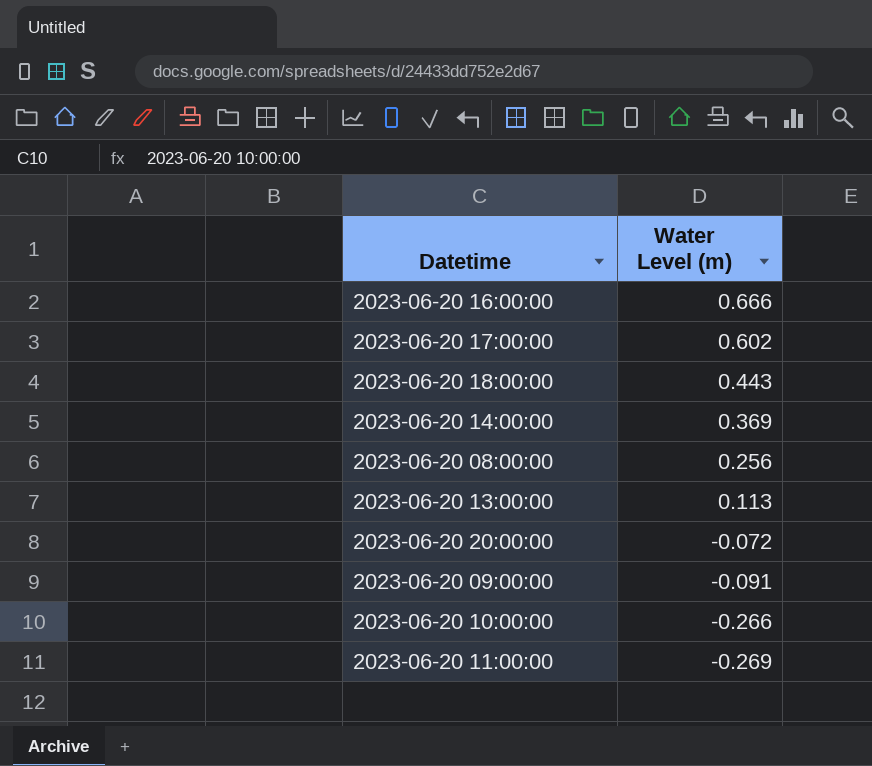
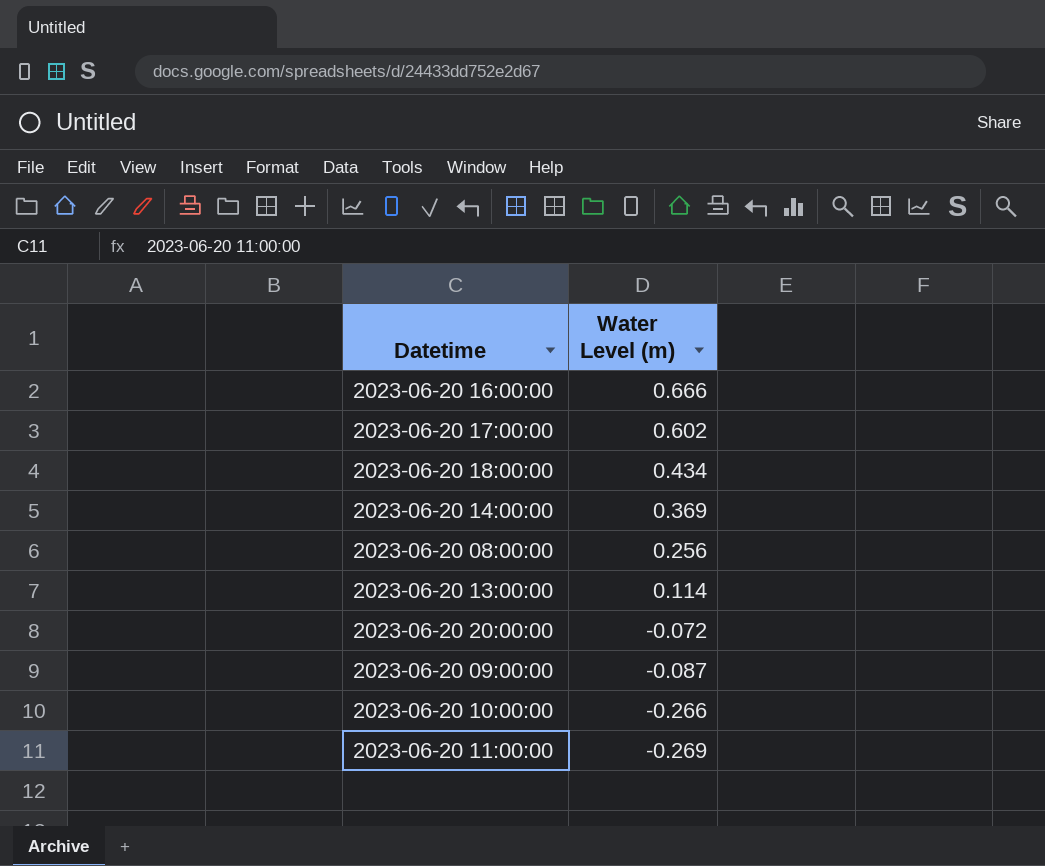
2023-06-20 18:00:00 | Water Level (m): 0.443 -> 0.434
2023-06-20 13:00:00 | Water Level (m): 0.113 -> 0.114
2023-06-20 09:00:00 | Water Level (m): -0.091 -> -0.087

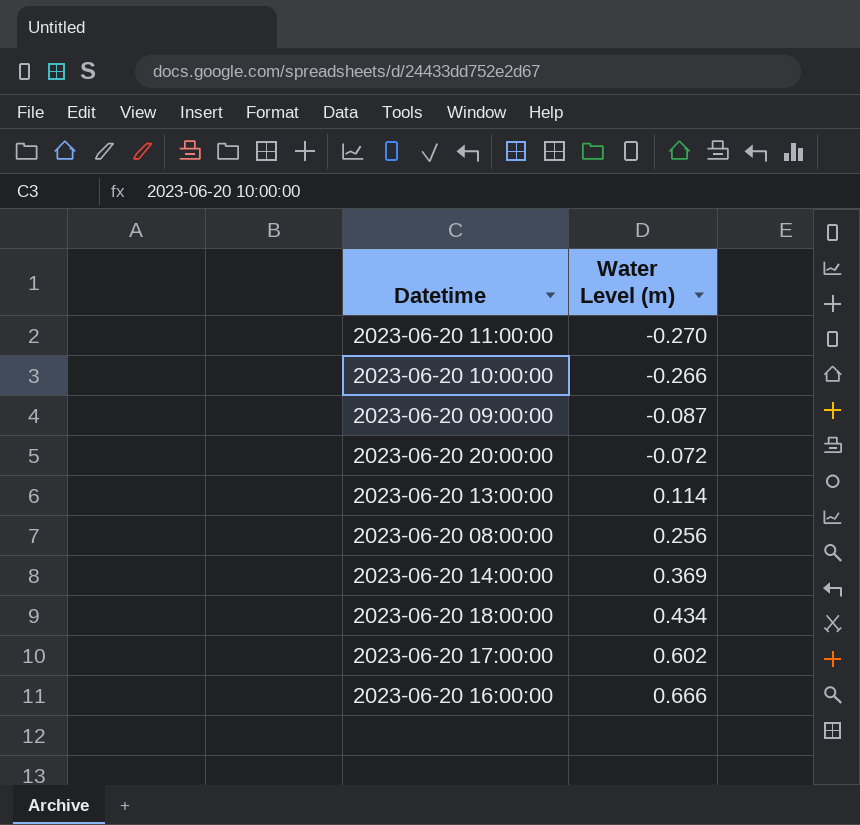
row order: Water Level (m) descending -> Water Level (m) ascending
2023-06-20 11:00:00 | Water Level (m): -0.269 -> -0.270

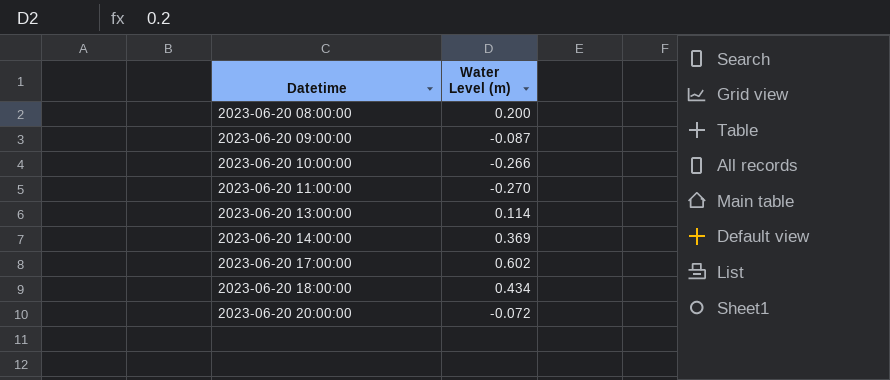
row order: Water Level (m) ascending -> Datetime ascending
row 2023-06-20 16:00:00: 0.666 -> none
2023-06-20 08:00:00 | Water Level (m): 0.256 -> 0.200

